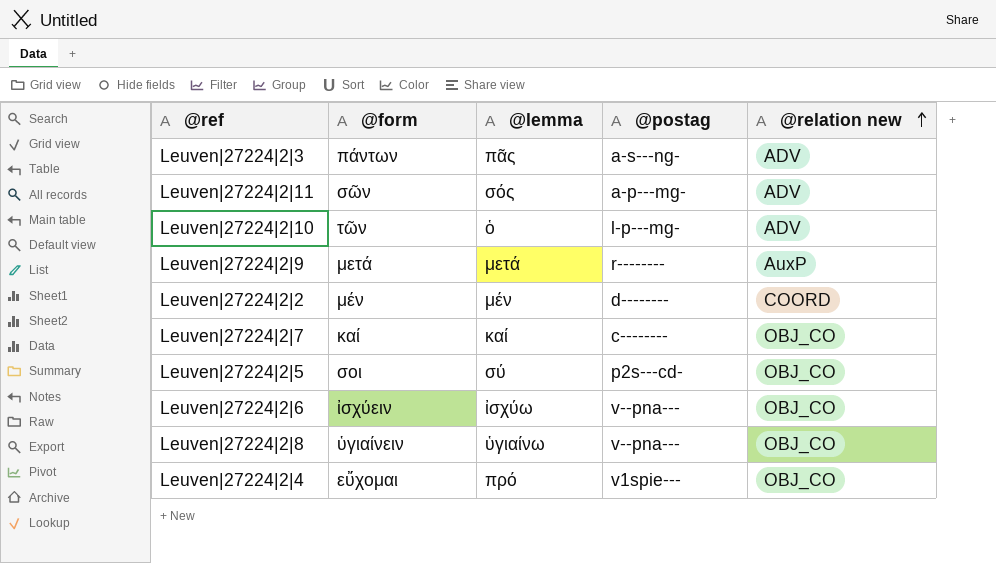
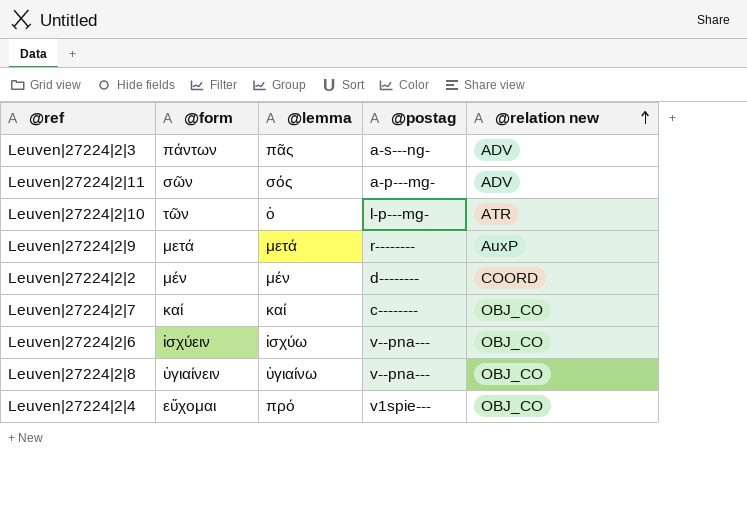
row Leuven|27224|2|5: σοι | σύ | p2s---cd- | OBJ_CO -> none
Leuven|27224|2|10 | @relation new: ADV -> ATR

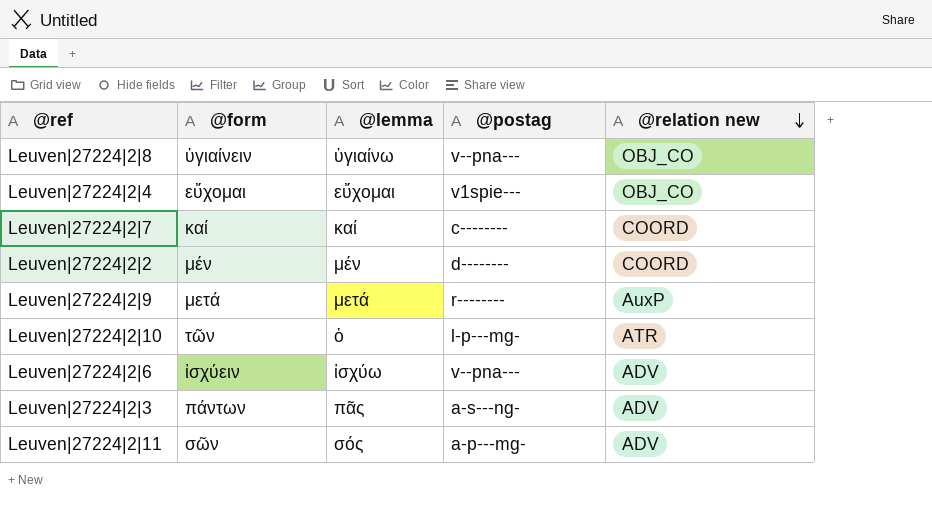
row order: @relation new ascending -> @relation new descending
Leuven|27224|2|4 | @lemma: πρό -> εὔχομαι
Leuven|27224|2|7 | @relation new: OBJ_CO -> COORD
Leuven|27224|2|6 | @relation new: OBJ_CO -> ADV

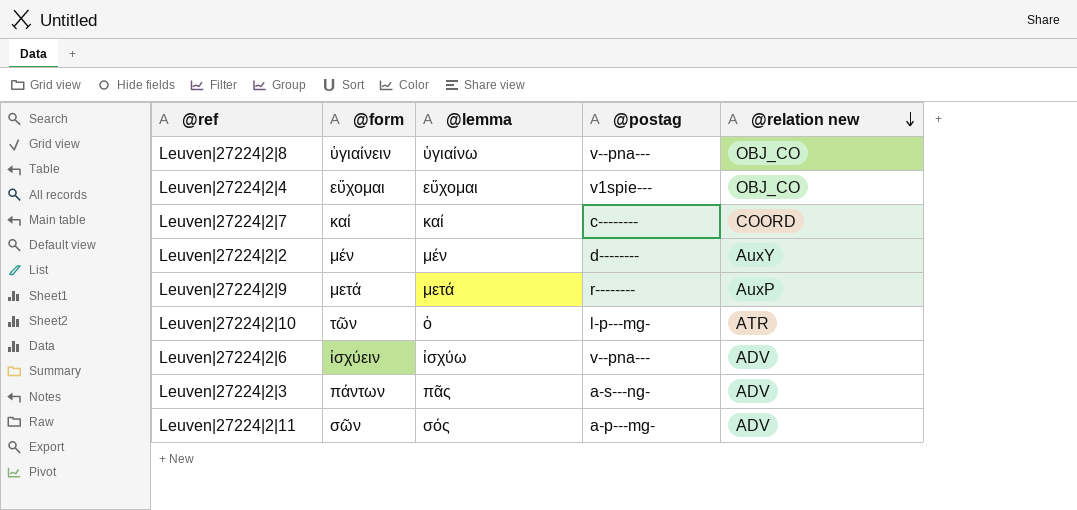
Leuven|27224|2|2 | @relation new: COORD -> AuxY

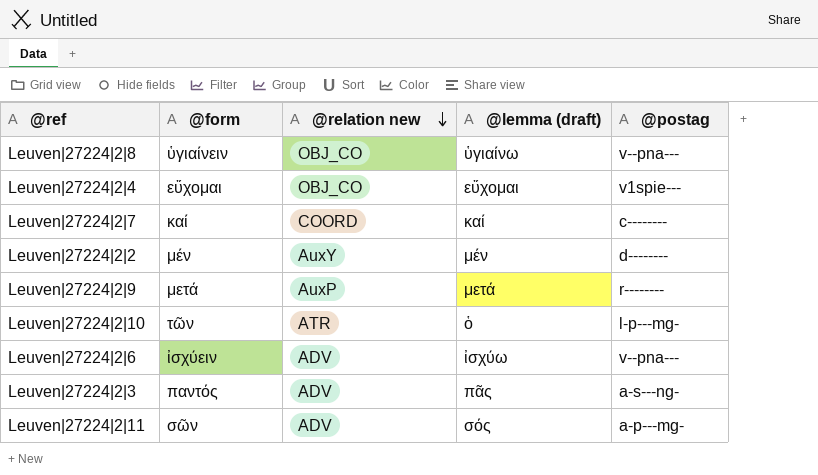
column @relation new | position: 5 -> 3
column name: @lemma -> @lemma (draft)
Leuven|27224|2|3 | @form: πάντων -> παντός

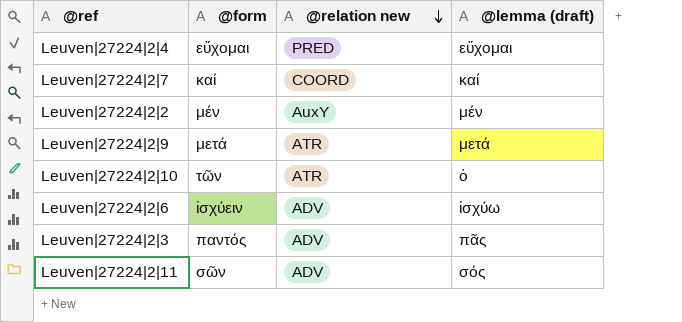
column @postag | position: 5 -> none
row Leuven|27224|2|8: ὑγιαίνειν | OBJ_CO | ὑγιαίνω | v--pna--- -> none
Leuven|27224|2|4 | @relation new: OBJ_CO -> PRED
Leuven|27224|2|9 | @relation new: AuxP -> ATR

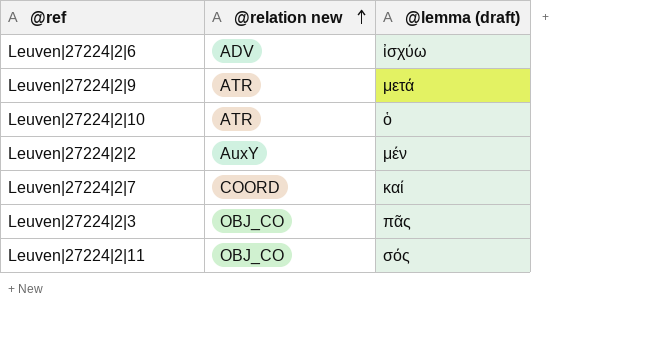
row order: @relation new descending -> @relation new ascending
column @form | position: 2 -> none
row Leuven|27224|2|4: εὔχομαι | PRED | εὔχομαι -> none
Leuven|27224|2|3 | @relation new: ADV -> OBJ_CO
Leuven|27224|2|11 | @relation new: ADV -> OBJ_CO

